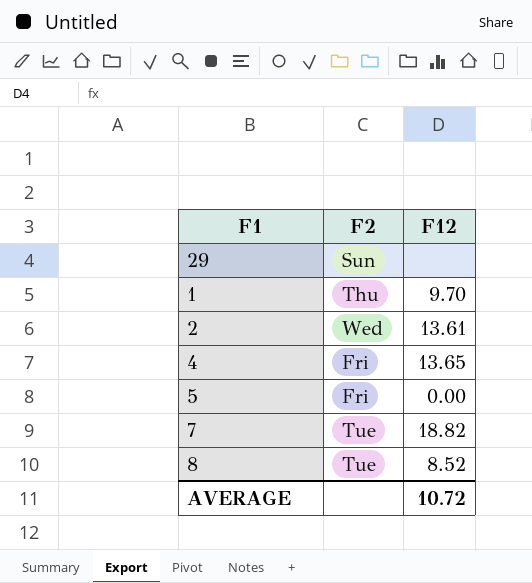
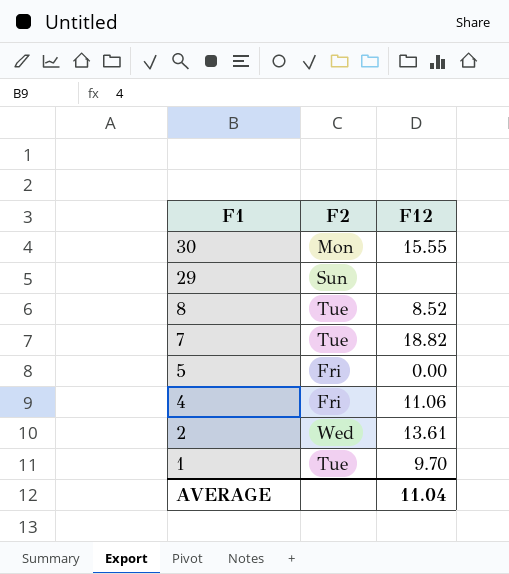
row order: none -> F1 descending
row 30: none -> Mon | 15.55
4 | F12: 13.65 -> 11.06
1 | F2: Thu -> Tue
AVERAGE | F12: 10.72 -> 11.04

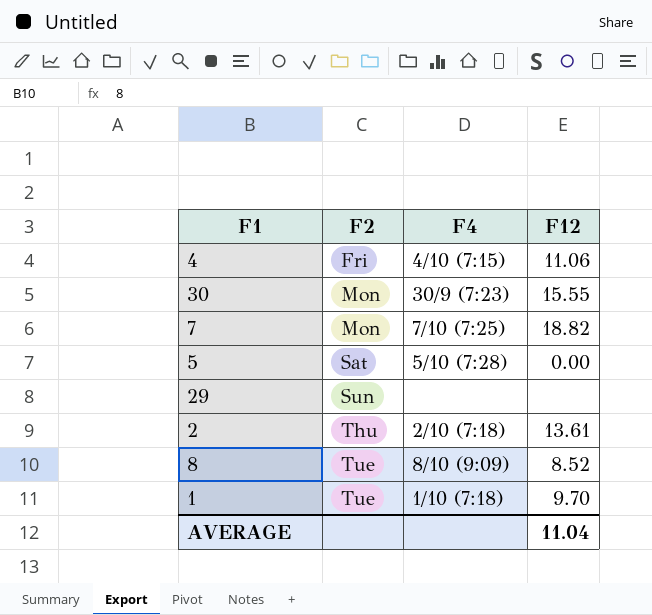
row order: F1 descending -> F2 ascending
column F4 | position: none -> 3
7 | F2: Tue -> Mon
5 | F2: Fri -> Sat
2 | F2: Wed -> Thu

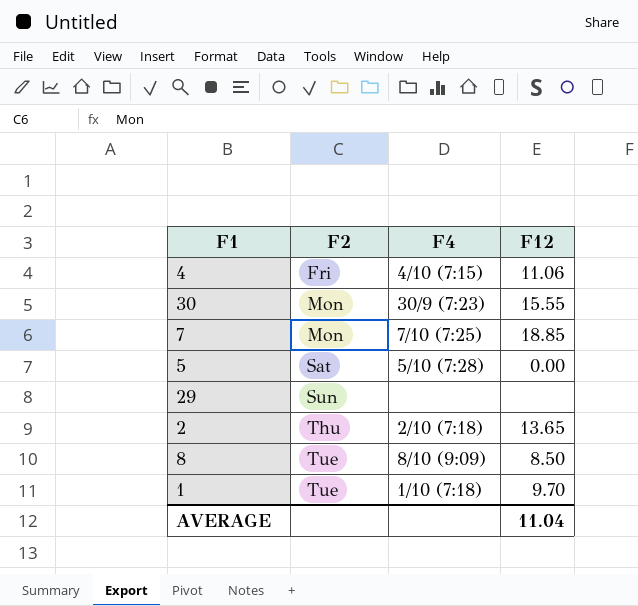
7 | F12: 18.82 -> 18.85
2 | F12: 13.61 -> 13.65
8 | F12: 8.52 -> 8.50

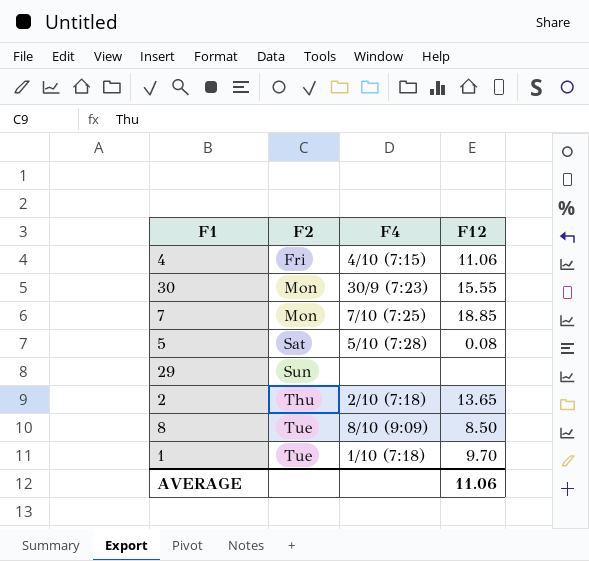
5 | F12: 0.00 -> 0.08
AVERAGE | F12: 11.04 -> 11.06

